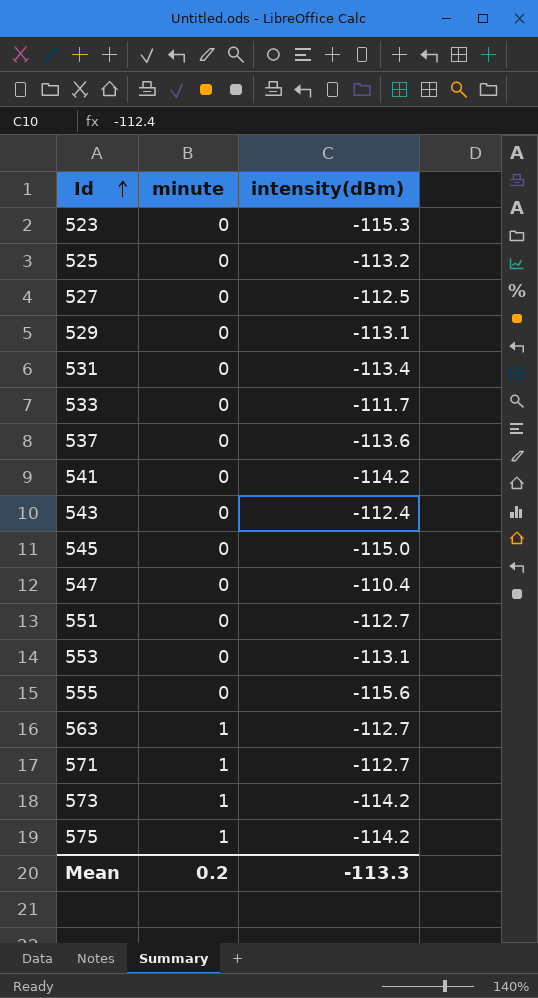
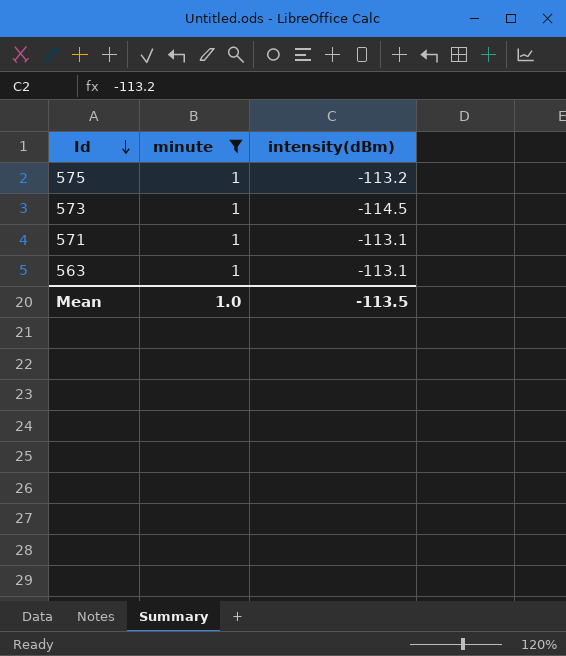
filter: none -> minute = 1
row order: Id ascending -> Id descending
575 | intensity(dBm): -114.2 -> -113.2
573 | intensity(dBm): -114.2 -> -114.5
571 | intensity(dBm): -112.7 -> -113.1
563 | intensity(dBm): -112.7 -> -113.1
Mean | minute: 0.2 -> 1.0
Mean | intensity(dBm): -113.3 -> -113.5

